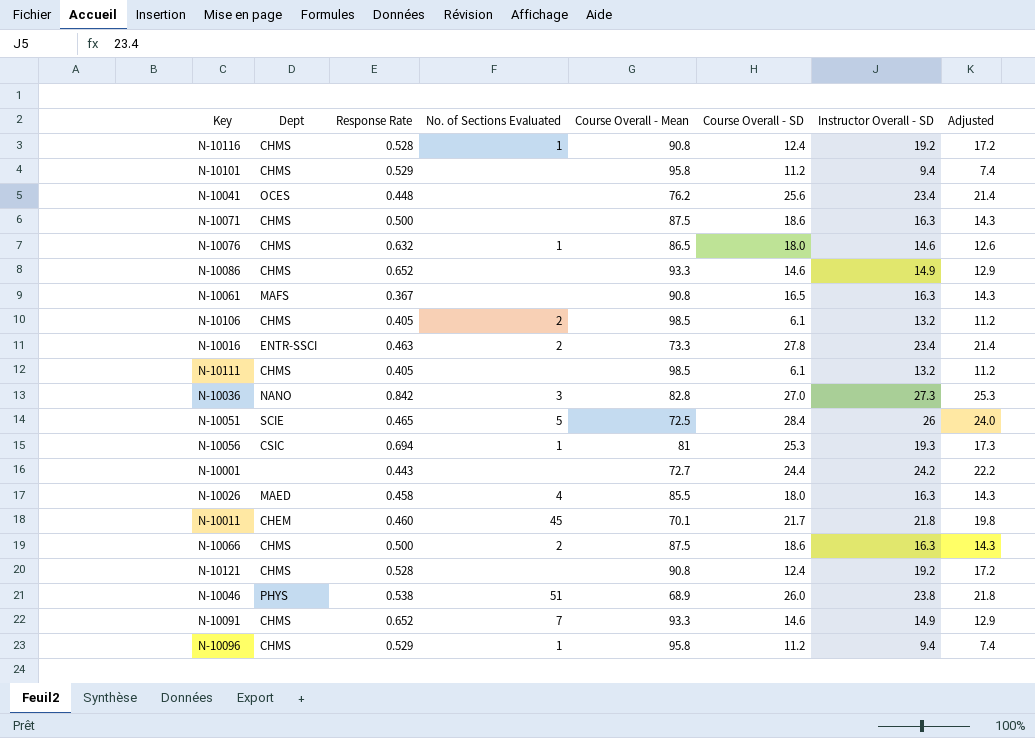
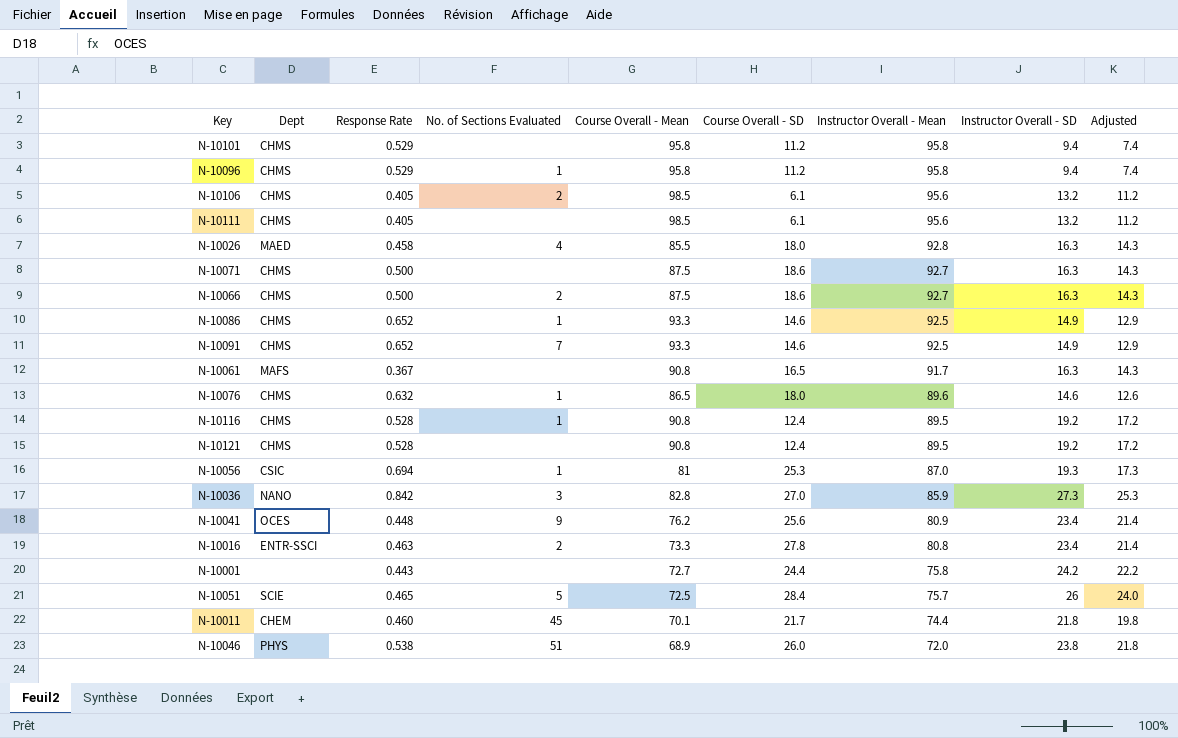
row order: none -> Instructor Overall - Mean descending
column Instructor Overall - Mean | position: none -> 7
N-10086 | No. of Sections Evaluated: none -> 1
N-10041 | No. of Sections Evaluated: none -> 9

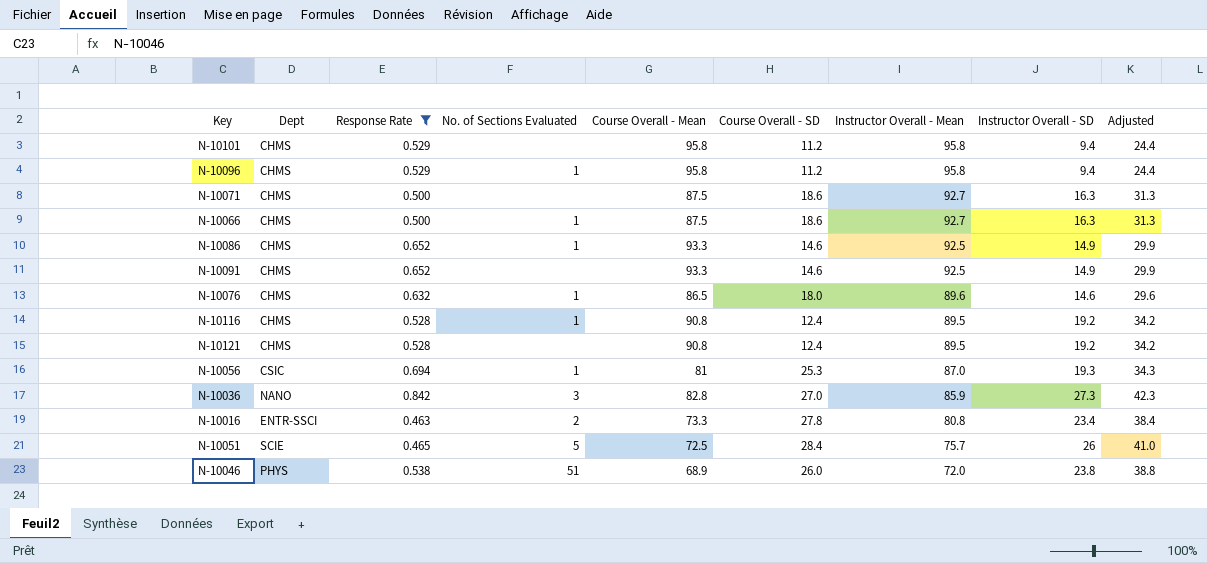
filter: none -> Response Rate >= 0.463
column Adjusted | formula: [Instructor Overall - SD] - 2 -> [Instructor Overall - SD] + 15
N-10066 | No. of Sections Evaluated: 2 -> 1
N-10091 | No. of Sections Evaluated: 7 -> none

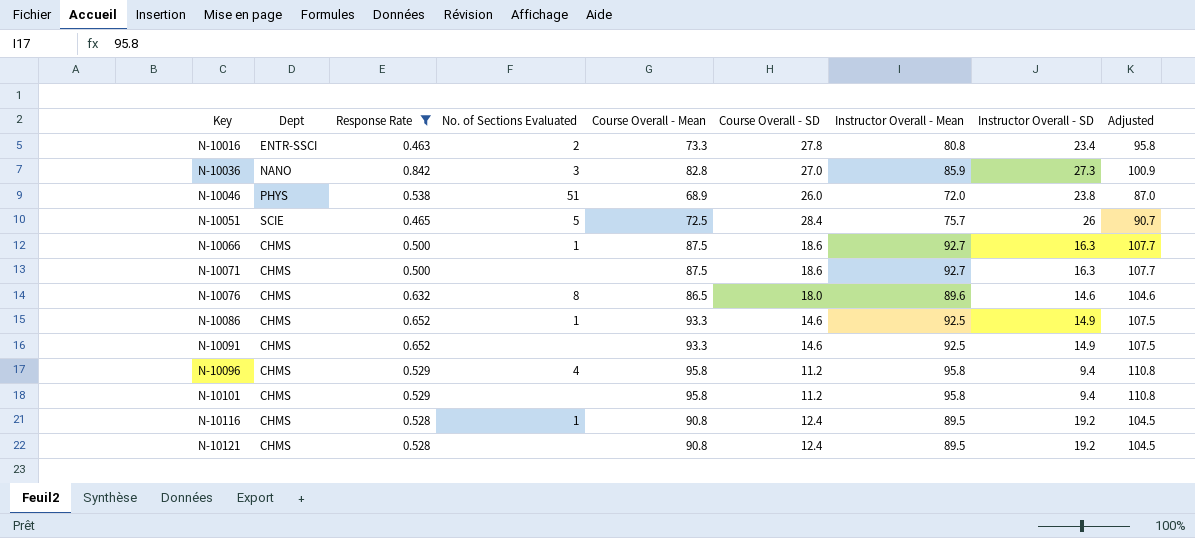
row order: Instructor Overall - Mean descending -> Key ascending
column Adjusted | formula: [Instructor Overall - SD] + 15 -> [Instructor Overall - Mean] + 15
row N-10056: CSIC | 0.694 | 1 | 81 | 25.3 | 87.0 | 19.3 | 34.3 -> none
N-10076 | No. of Sections Evaluated: 1 -> 8
N-10096 | No. of Sections Evaluated: 1 -> 4

